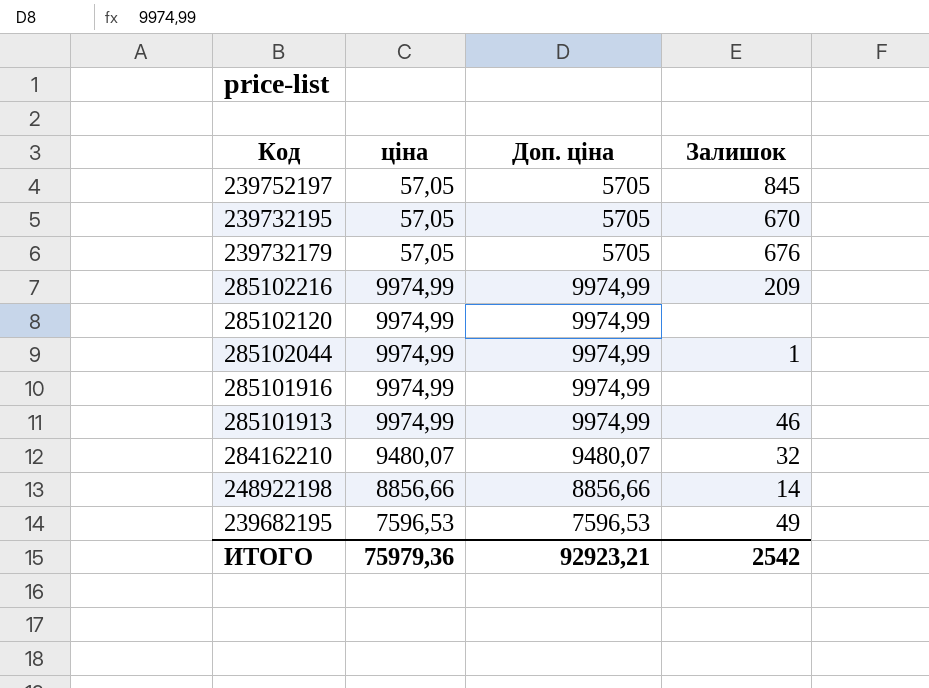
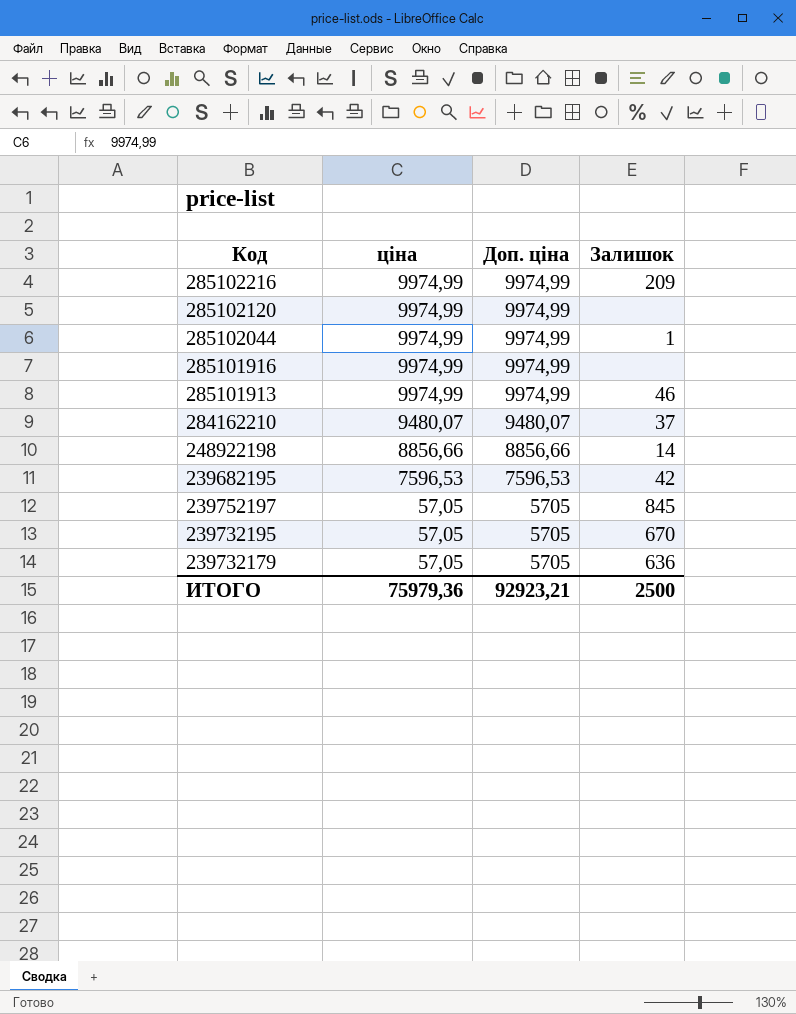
row order: none -> ціна descending
284162210 | Залишок: 32 -> 37
239682195 | Залишок: 49 -> 42
239732179 | Залишок: 676 -> 636
ИТОГО | Залишок: 2542 -> 2500

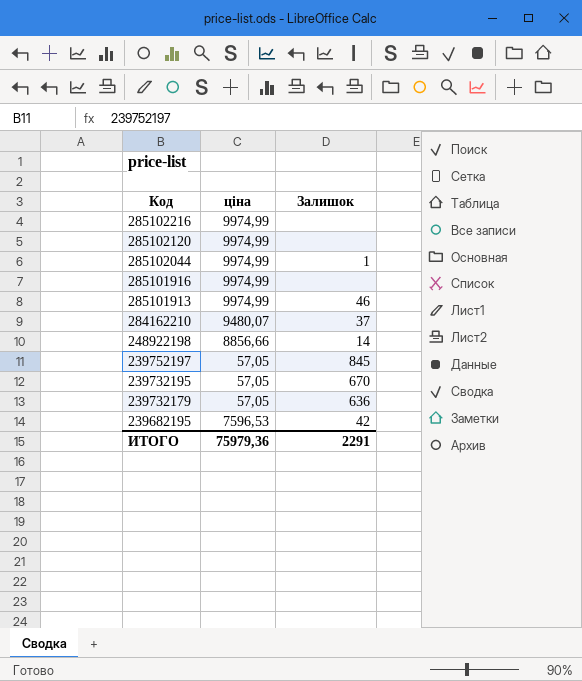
row order: ціна descending -> Код descending
column Доп. ціна | position: 3 -> none
285102216 | Залишок: 209 -> none
ИТОГО | Залишок: 2500 -> 2291

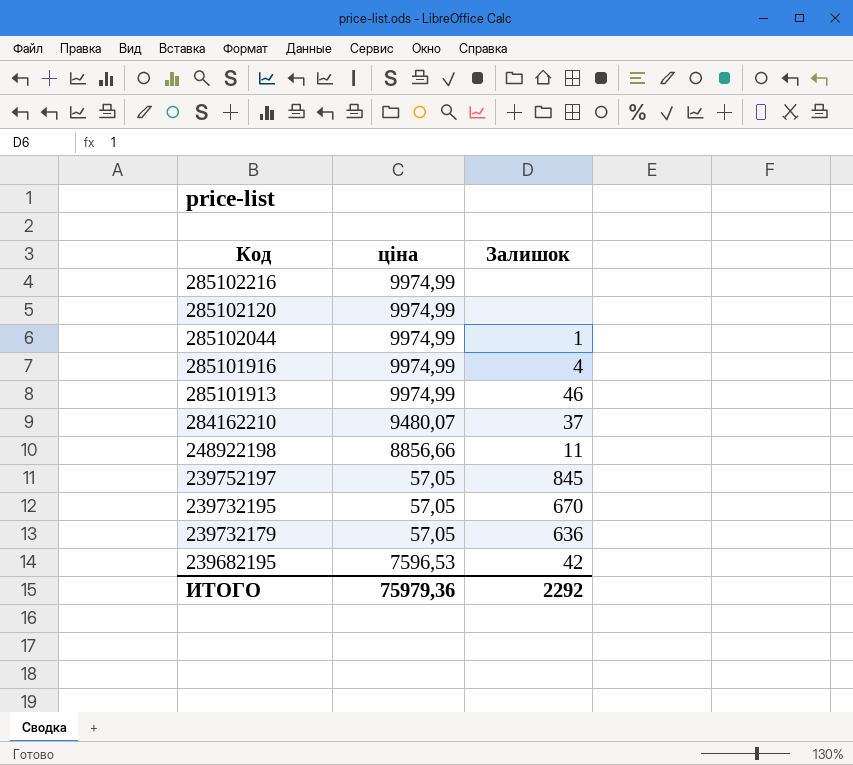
285101916 | Залишок: none -> 4
248922198 | Залишок: 14 -> 11
ИТОГО | Залишок: 2291 -> 2292

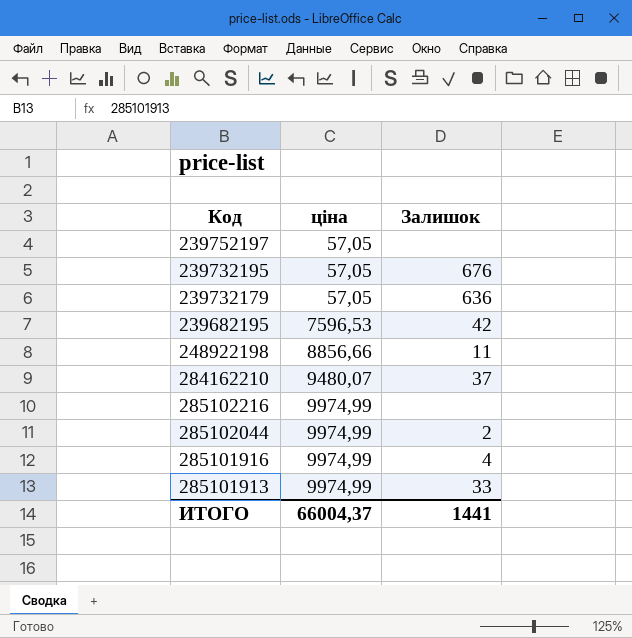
row order: Код descending -> ціна ascending
row 285102120: 9974,99 | none -> none
239752197 | Залишок: 845 -> none
239732195 | Залишок: 670 -> 676
285102044 | Залишок: 1 -> 2
285101913 | Залишок: 46 -> 33
ИТОГО | ціна: 75979,36 -> 66004,37
ИТОГО | Залишок: 2292 -> 1441

